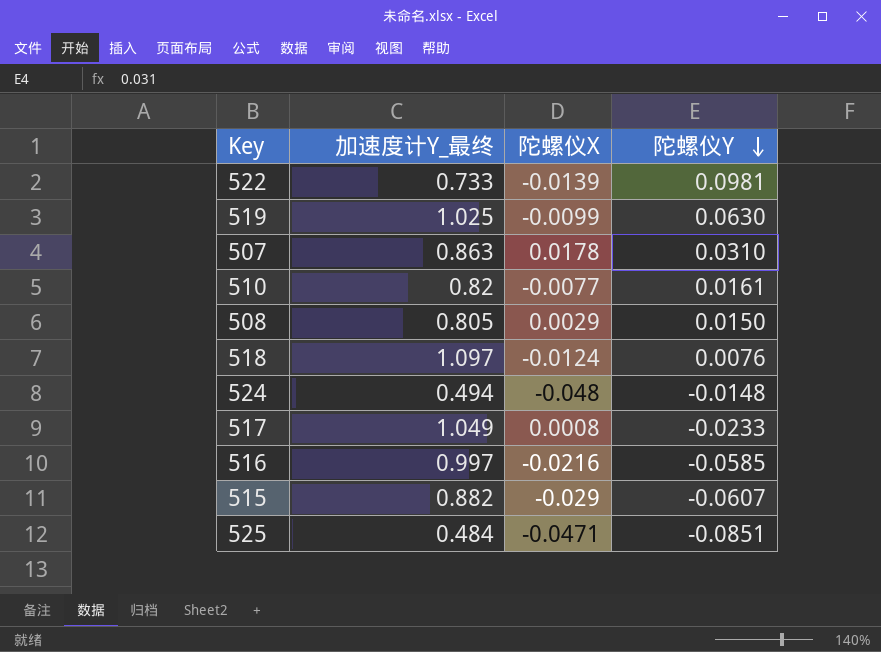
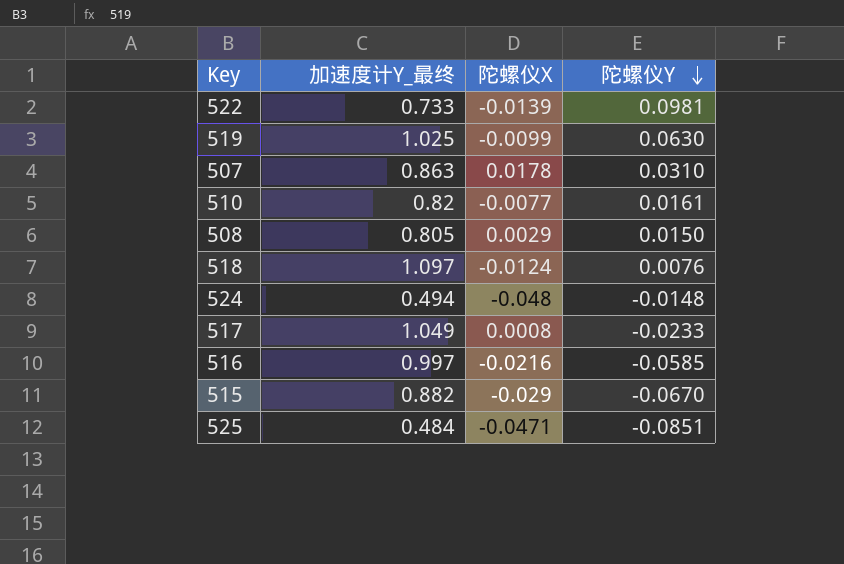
515 | 陀螺仪Y: -0.0607 -> -0.0670

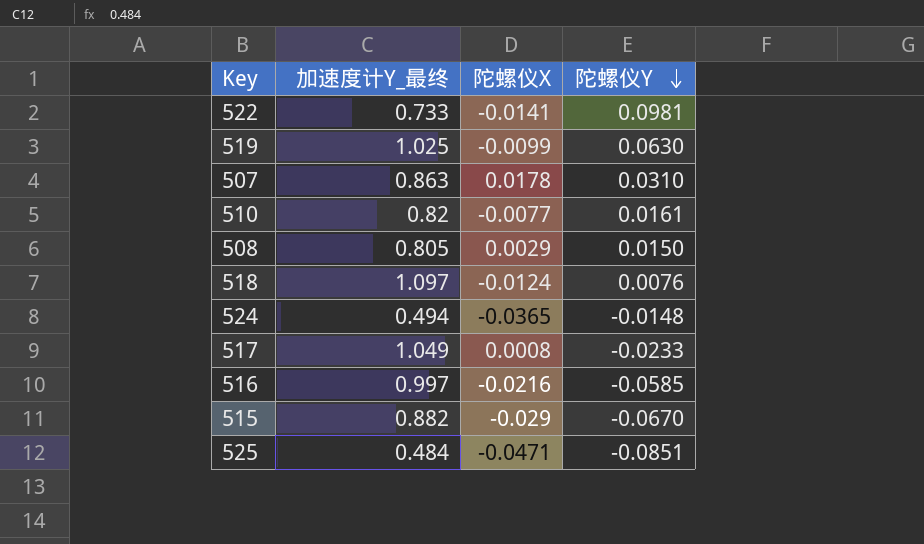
522 | 陀螺仪X: -0.0139 -> -0.0141
524 | 陀螺仪X: -0.048 -> -0.0365

